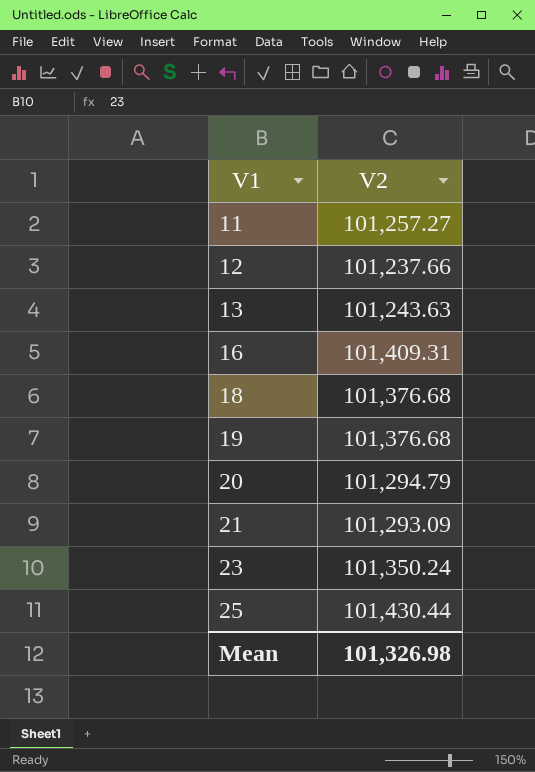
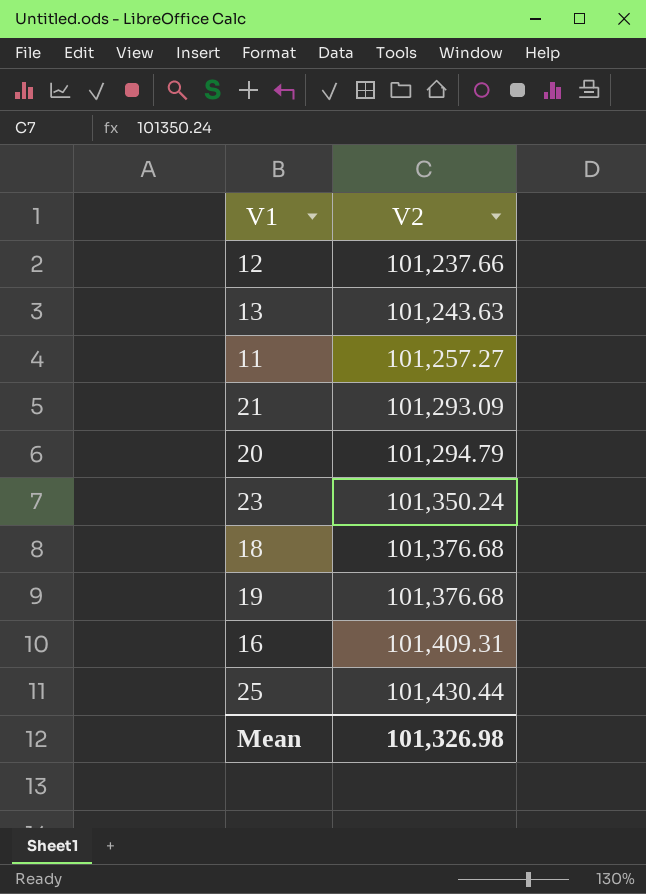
row order: V1 ascending -> V2 ascending

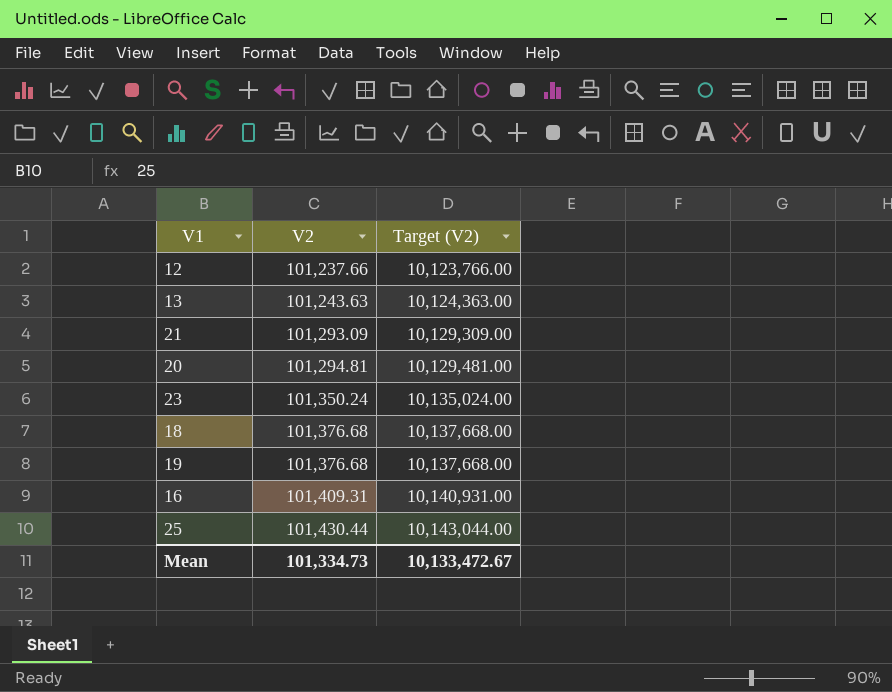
column Target (V2) | formula: none -> [V2] * 100
row 11: 101,257.27 -> none
20 | V2: 101,294.79 -> 101,294.81
Mean | V2: 101,326.98 -> 101,334.73

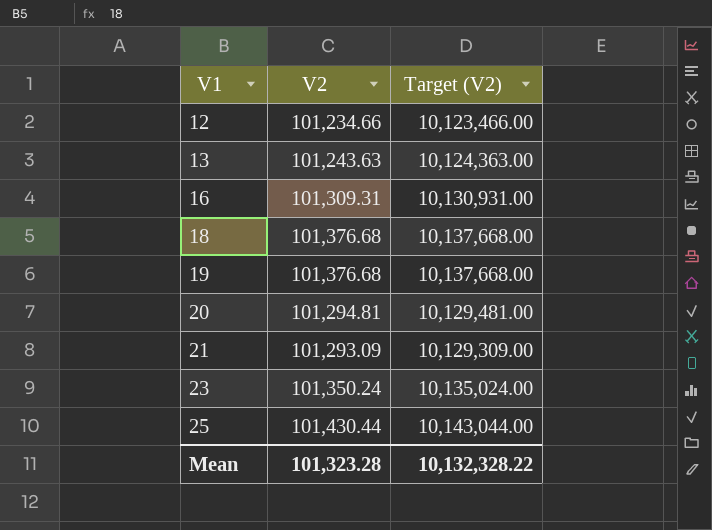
row order: V2 ascending -> V1 ascending
12 | V2: 101,237.66 -> 101,234.66
12 | Target (V2): 10,123,766.00 -> 10,123,466.00
16 | V2: 101,409.31 -> 101,309.31
16 | Target (V2): 10,140,931.00 -> 10,130,931.00
Mean | V2: 101,334.73 -> 101,323.28
Mean | Target (V2): 10,133,472.67 -> 10,132,328.22

